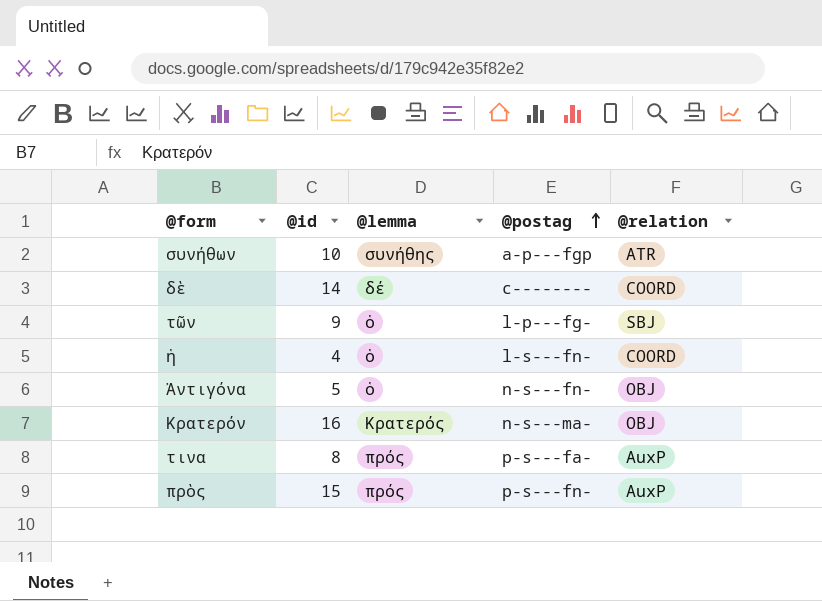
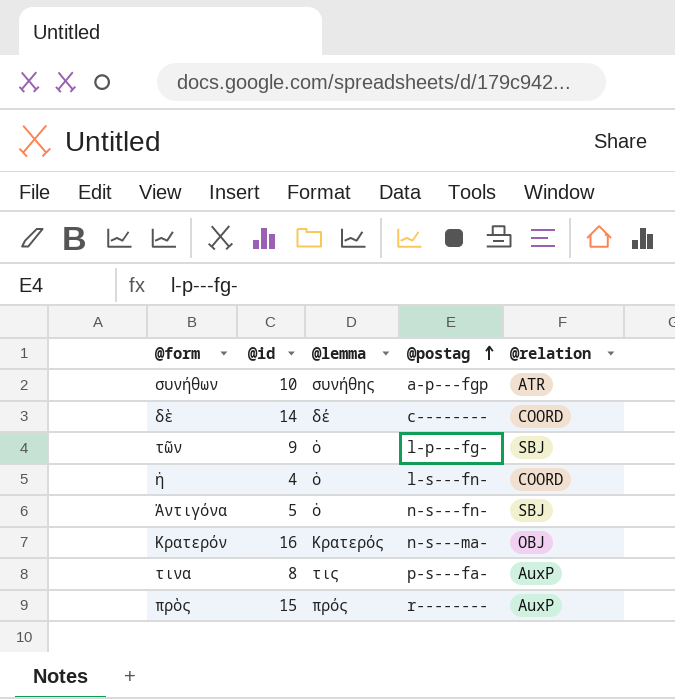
Ἀντιγόνα | @relation: OBJ -> SBJ
τινα | @lemma: πρός -> τις
πρὸς | @postag: p-s---fn- -> r--------

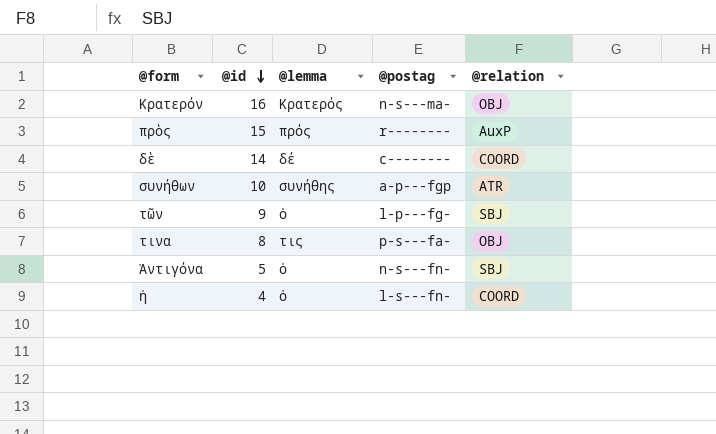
row order: @postag ascending -> @id descending
τινα | @relation: AuxP -> OBJ

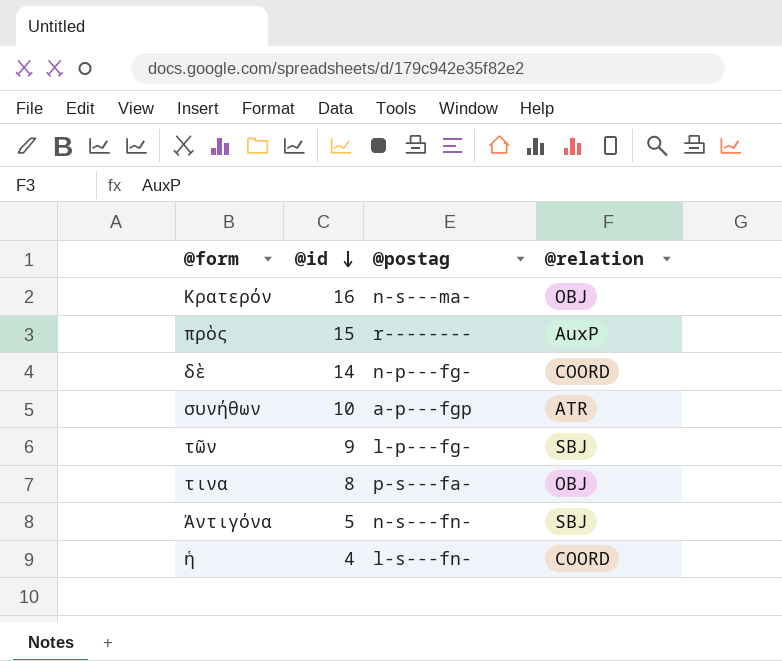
column @lemma | position: 3 -> none
δὲ | @postag: c-------- -> n-p---fg-

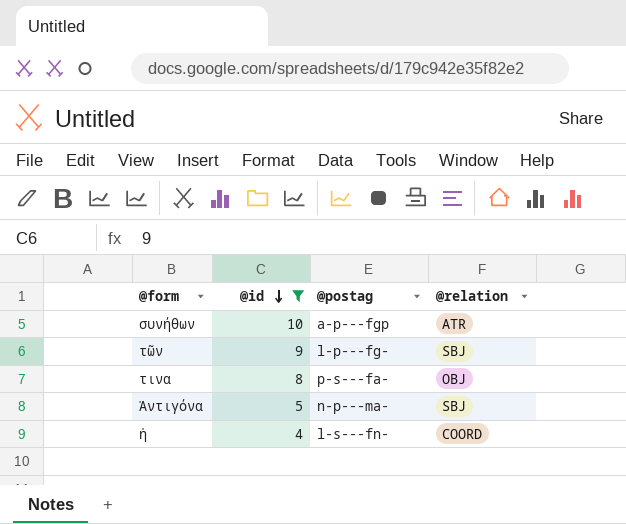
filter: none -> @id <= 10
Ἀντιγόνα | @postag: n-s---fn- -> n-p---ma-

